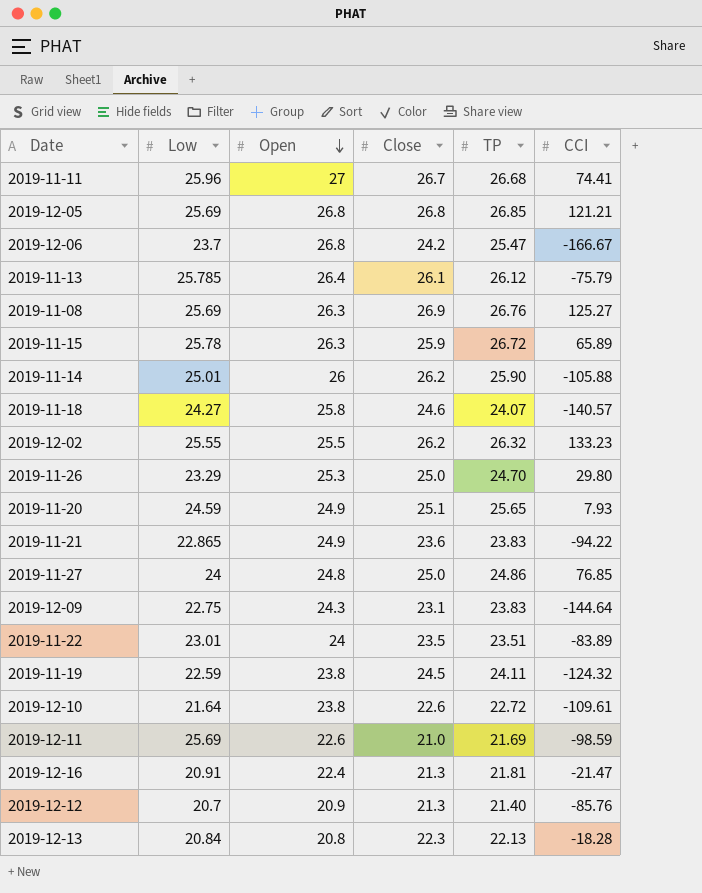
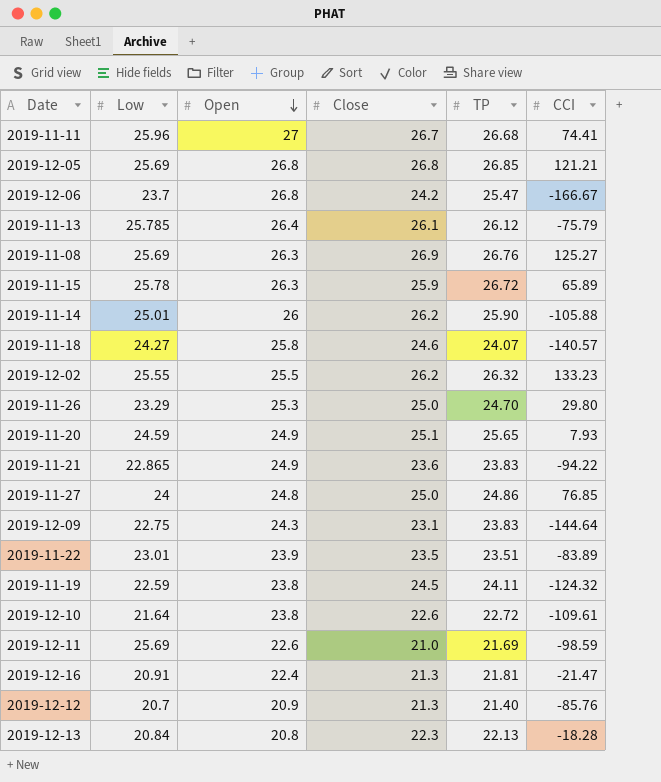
2019-11-22 | Open: 24 -> 23.9

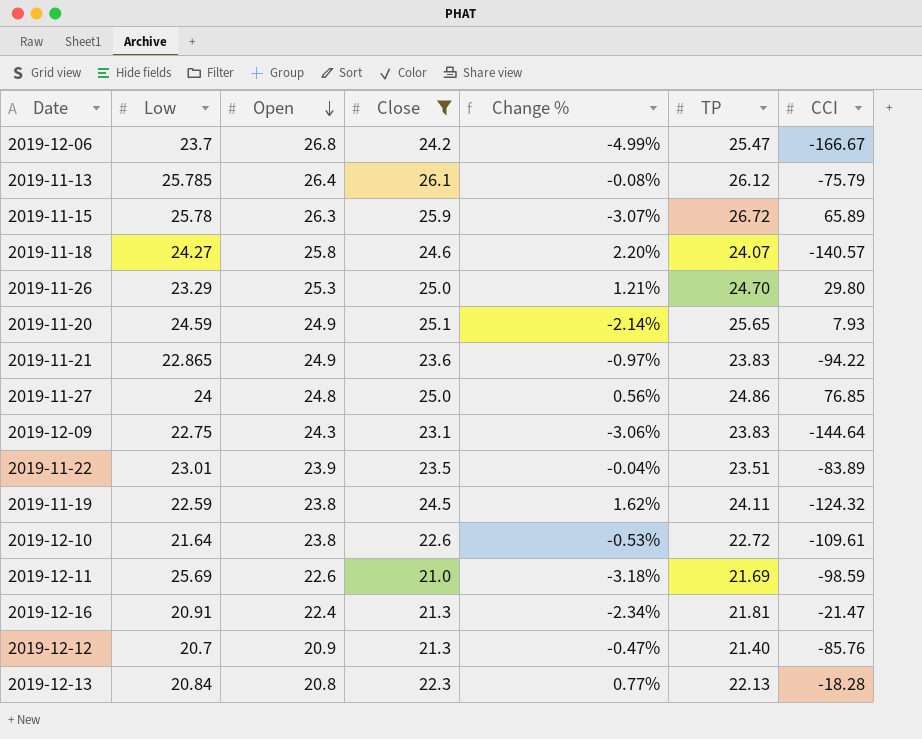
filter: none -> Close <= 26.1
column Change % | formula: none -> ([Close] - [TP]) / [TP]

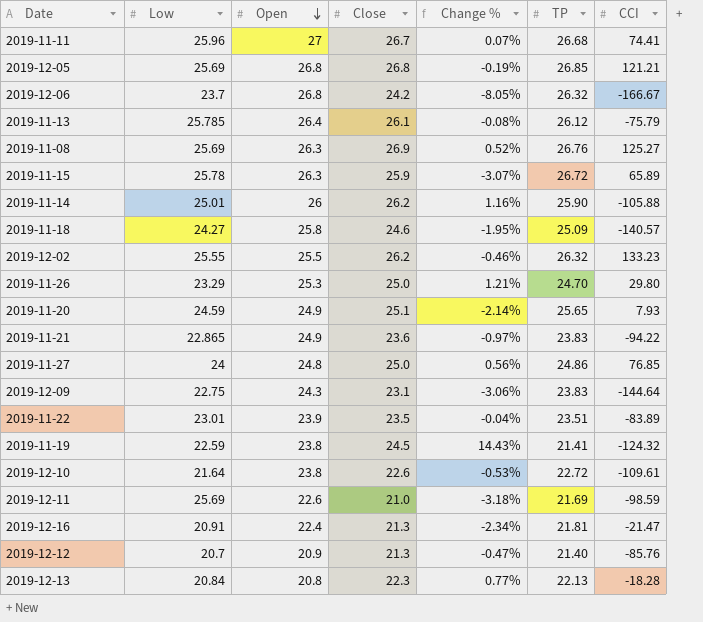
filter: Close <= 26.1 -> none
2019-12-06 | Change %: -4.99% -> -8.05%
2019-12-06 | TP: 25.47 -> 26.32
2019-11-18 | Change %: 2.20% -> -1.95%
2019-11-18 | TP: 24.07 -> 25.09
2019-11-19 | Change %: 1.62% -> 14.43%
2019-11-19 | TP: 24.11 -> 21.41

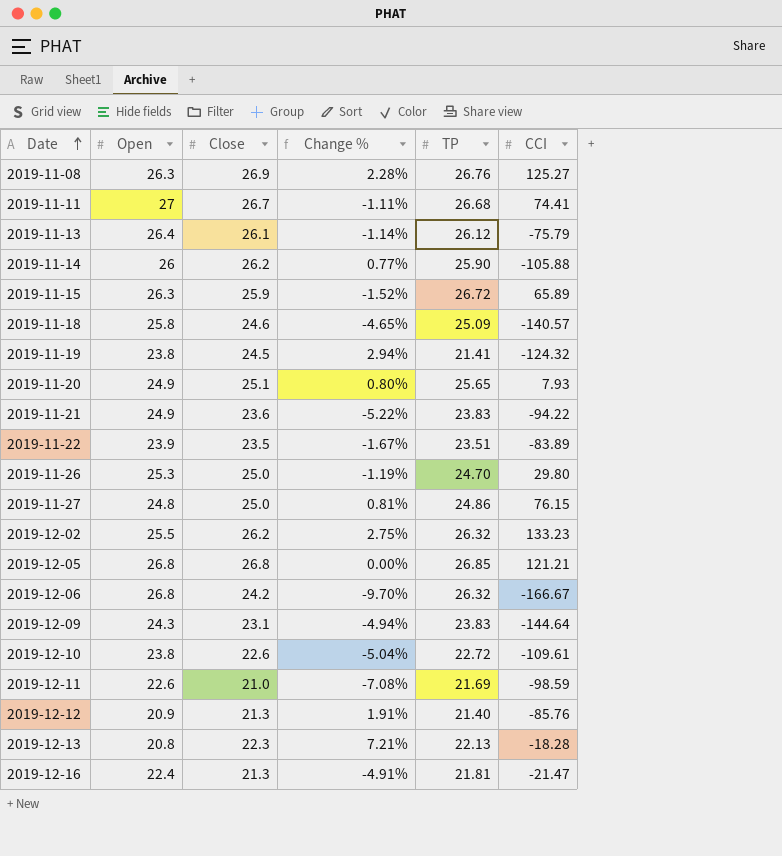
row order: Open descending -> Date ascending
column Low | position: 2 -> none
column Change % | formula: ([Close] - [TP]) / [TP] -> ([Close] - [Open]) / [Open]
2019-11-27 | CCI: 76.85 -> 76.15

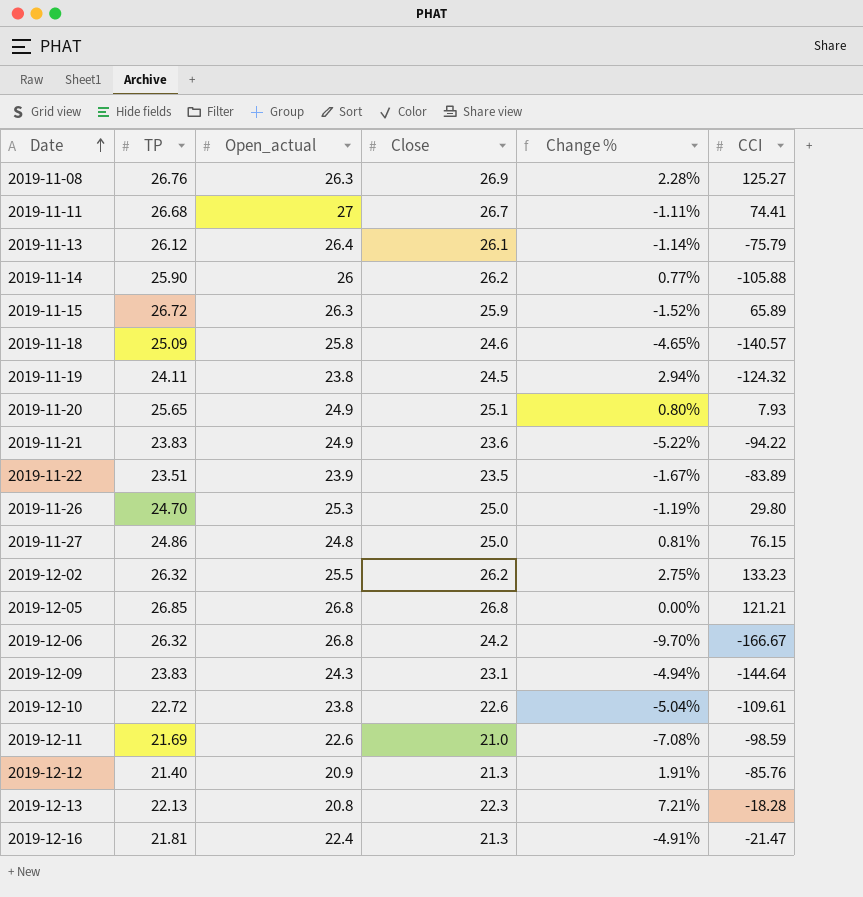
column TP | position: 5 -> 2
column name: Open -> Open_actual
2019-11-19 | TP: 21.41 -> 24.11

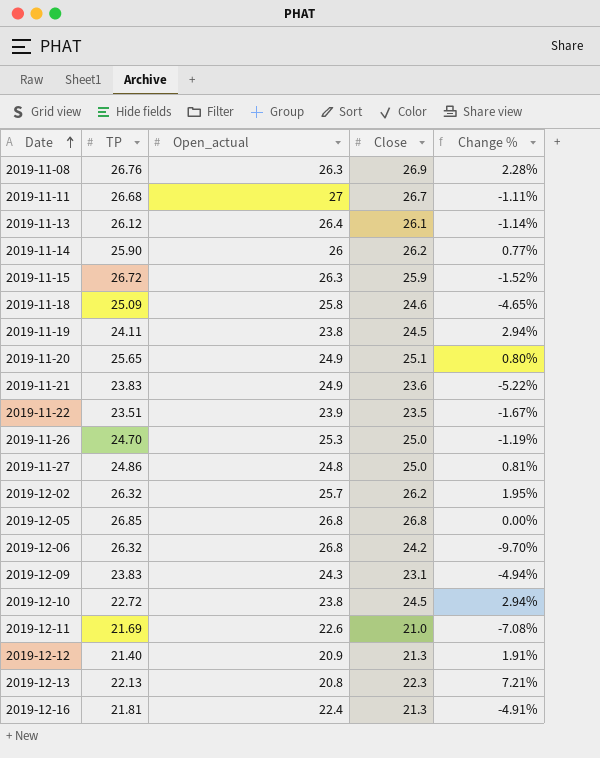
column CCI | position: 6 -> none
2019-12-02 | Open_actual: 25.5 -> 25.7
2019-12-02 | Change %: 2.75% -> 1.95%
2019-12-10 | Close: 22.6 -> 24.5
2019-12-10 | Change %: -5.04% -> 2.94%

